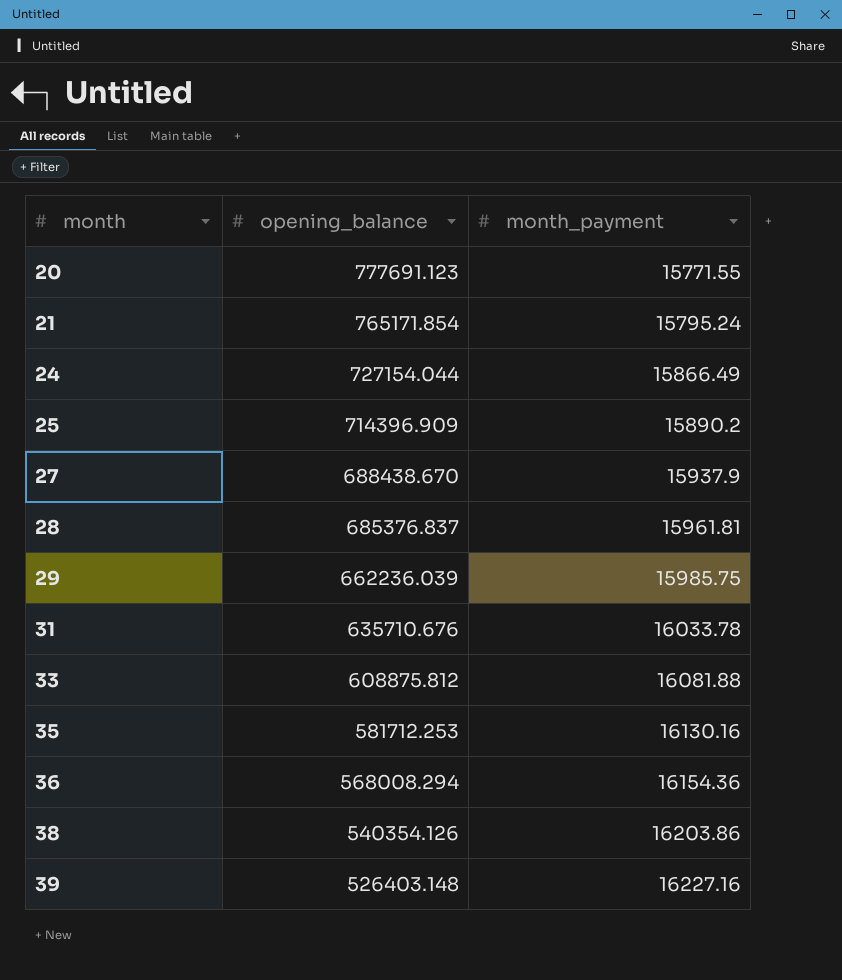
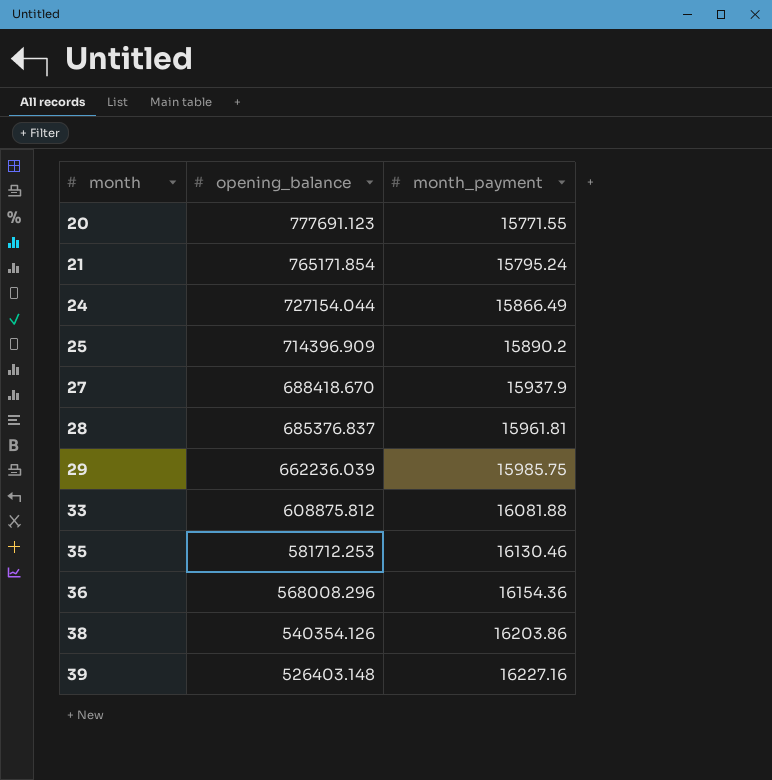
row 31: 635710.676 | 16033.78 -> none
27 | opening_balance: 688438.670 -> 688418.670
35 | month_payment: 16130.16 -> 16130.46
36 | opening_balance: 568008.294 -> 568008.296

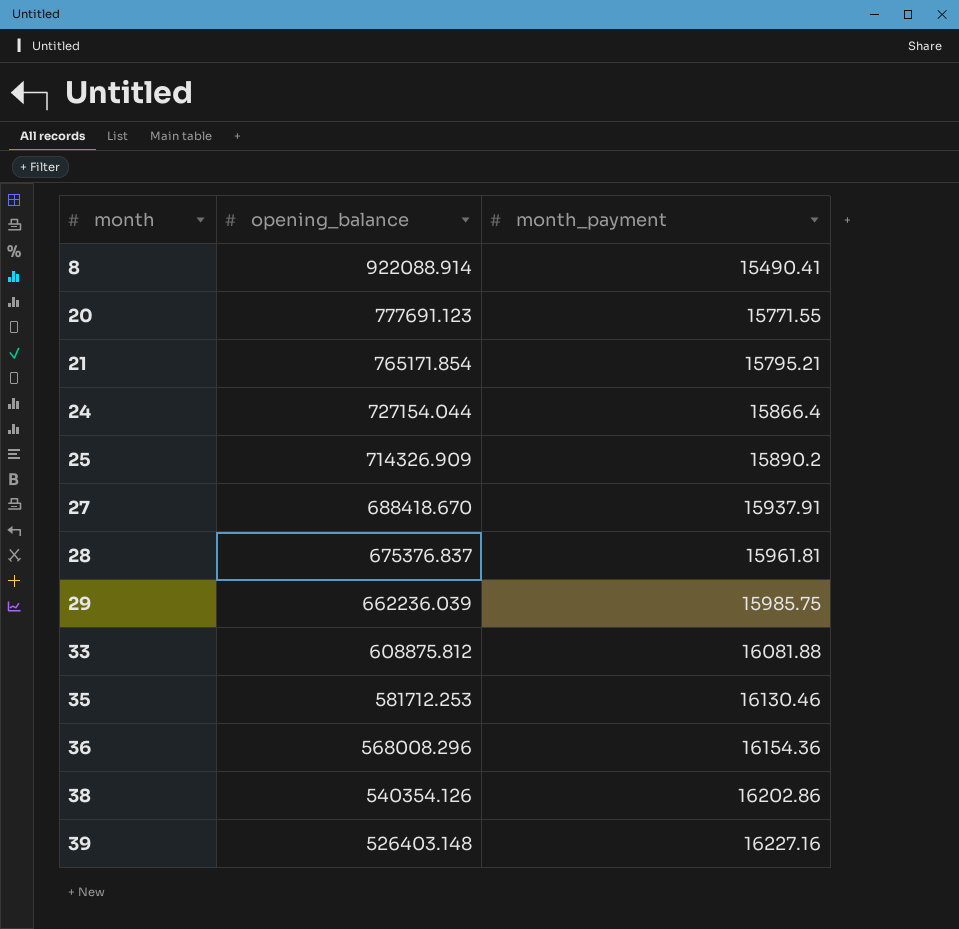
row 8: none -> 922088.914 | 15490.41
21 | month_payment: 15795.24 -> 15795.21
24 | month_payment: 15866.49 -> 15866.4
25 | opening_balance: 714396.909 -> 714326.909
27 | month_payment: 15937.9 -> 15937.91
28 | opening_balance: 685376.837 -> 675376.837
38 | month_payment: 16203.86 -> 16202.86

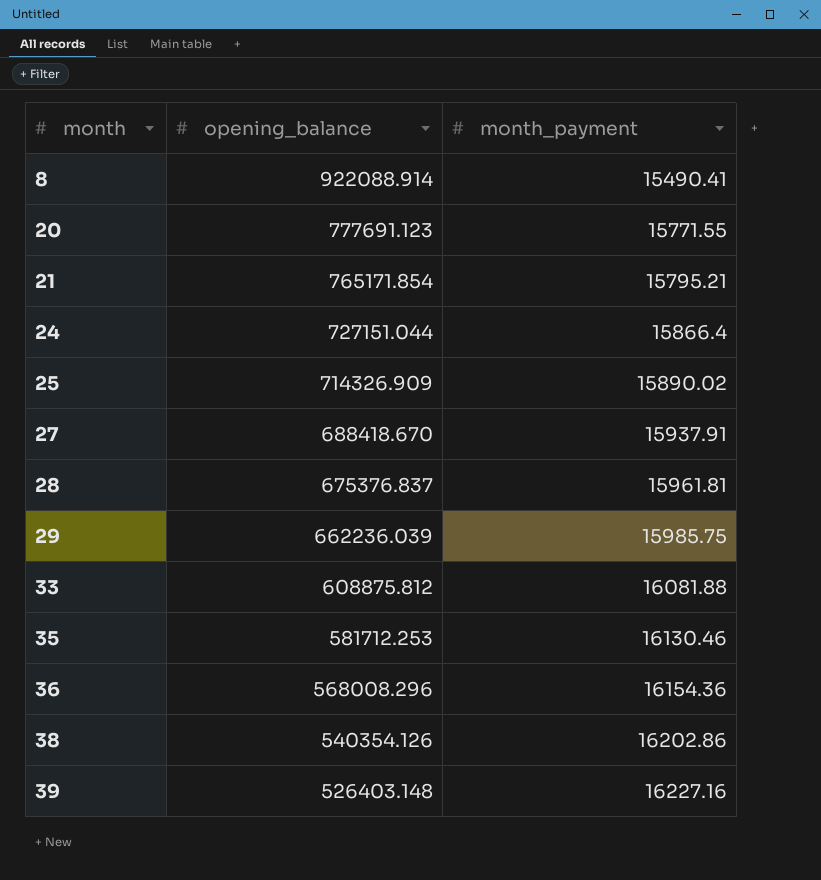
24 | opening_balance: 727154.044 -> 727151.044
25 | month_payment: 15890.2 -> 15890.02

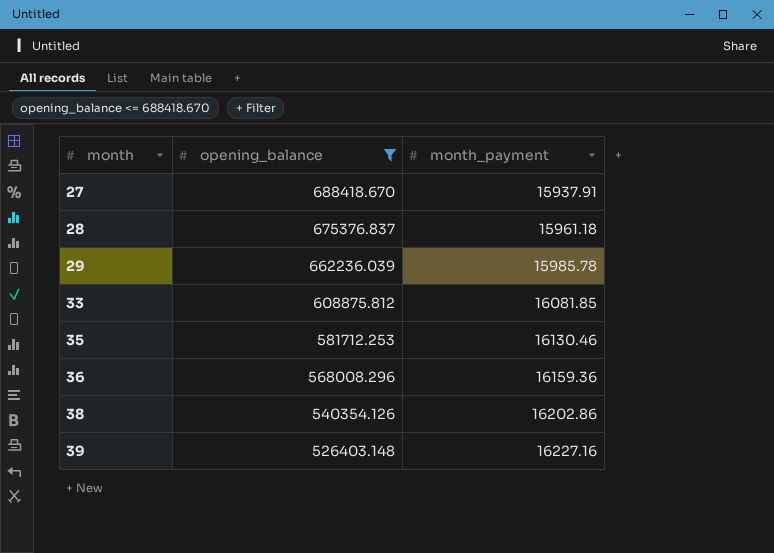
filter: none -> opening_balance <= 688418.670
28 | month_payment: 15961.81 -> 15961.18
29 | month_payment: 15985.75 -> 15985.78
33 | month_payment: 16081.88 -> 16081.85
36 | month_payment: 16154.36 -> 16159.36

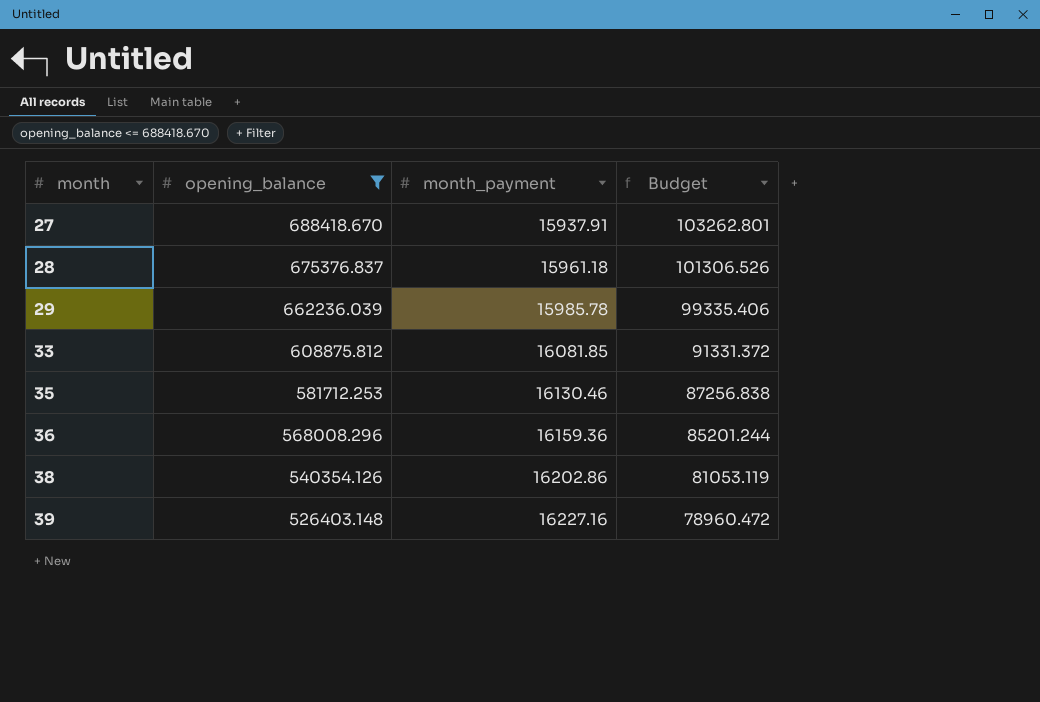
column Budget | formula: none -> [opening_balance] * 0.15

